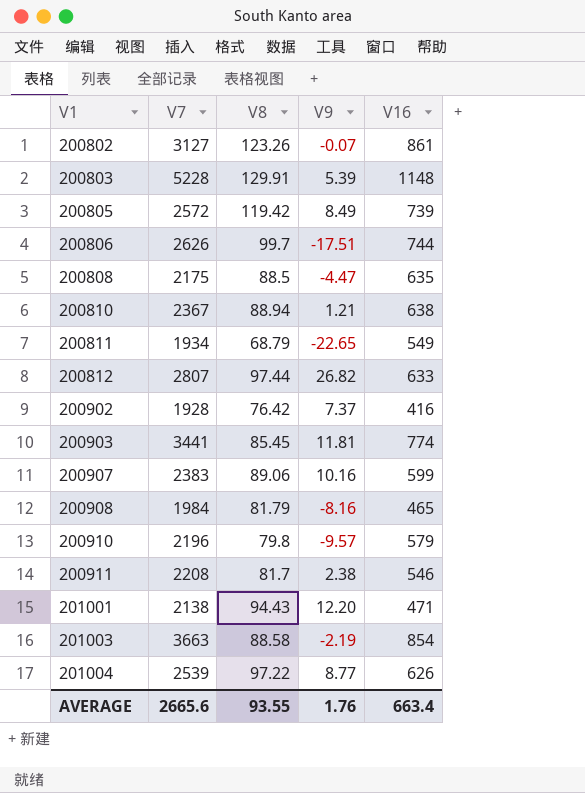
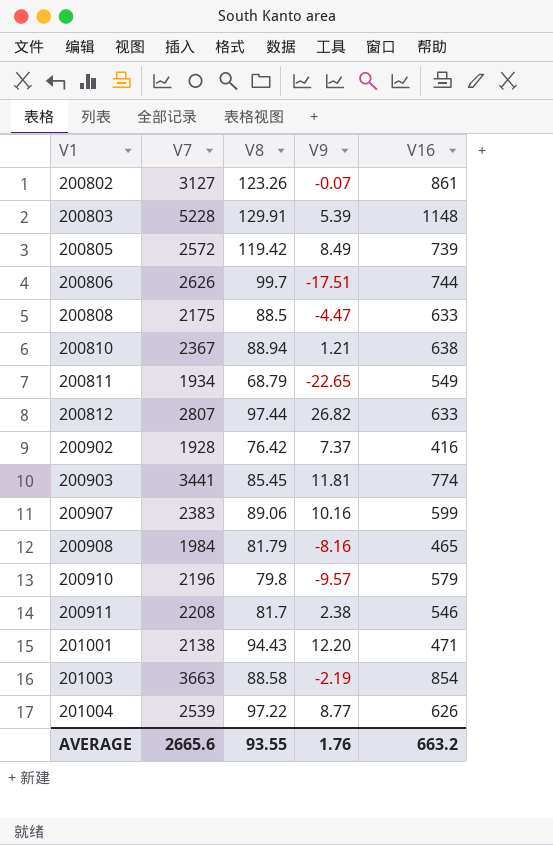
200808 | V16: 635 -> 633
AVERAGE | V16: 663.4 -> 663.2

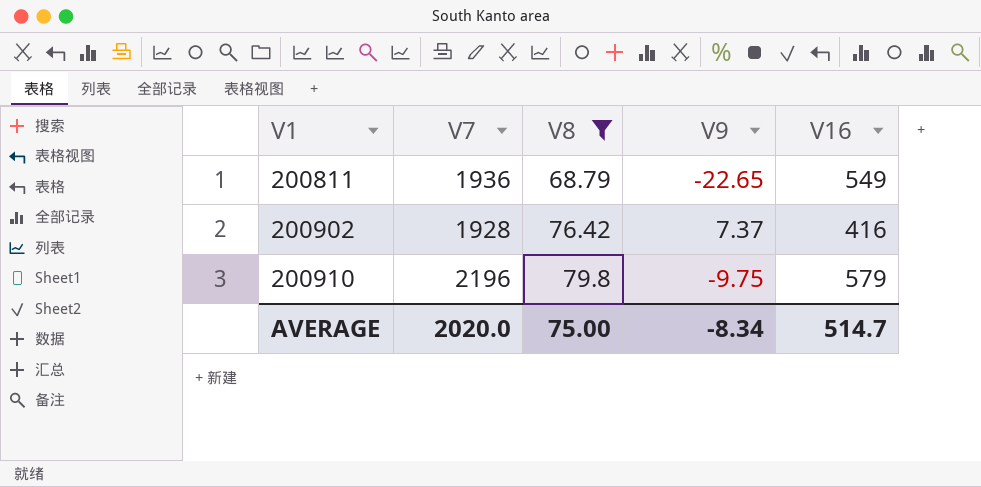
filter: none -> V8 <= 79.8
200811 | V7: 1934 -> 1936
200910 | V9: -9.57 -> -9.75
AVERAGE | V7: 2665.6 -> 2020.0
AVERAGE | V8: 93.55 -> 75.00
AVERAGE | V9: 1.76 -> -8.34
AVERAGE | V16: 663.2 -> 514.7

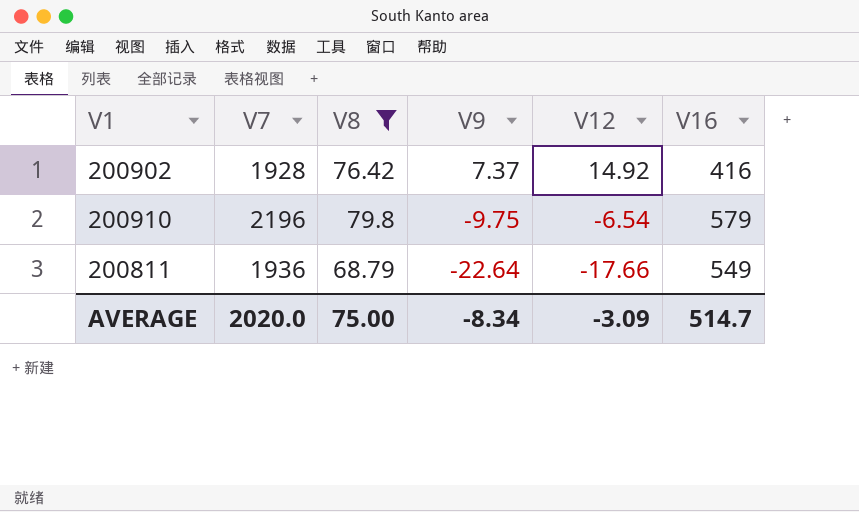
row order: V1 ascending -> V9 descending
column V12 | position: none -> 5
200811 | V9: -22.65 -> -22.64

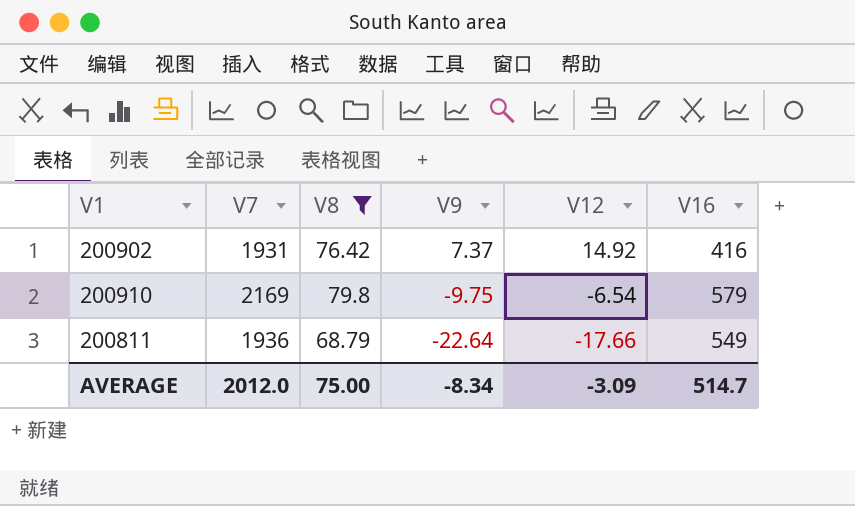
200902 | V7: 1928 -> 1931
200910 | V7: 2196 -> 2169
AVERAGE | V7: 2020.0 -> 2012.0

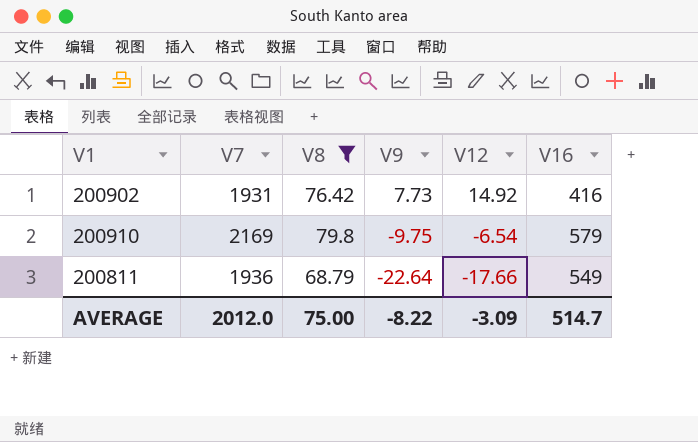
200902 | V9: 7.37 -> 7.73
AVERAGE | V9: -8.34 -> -8.22

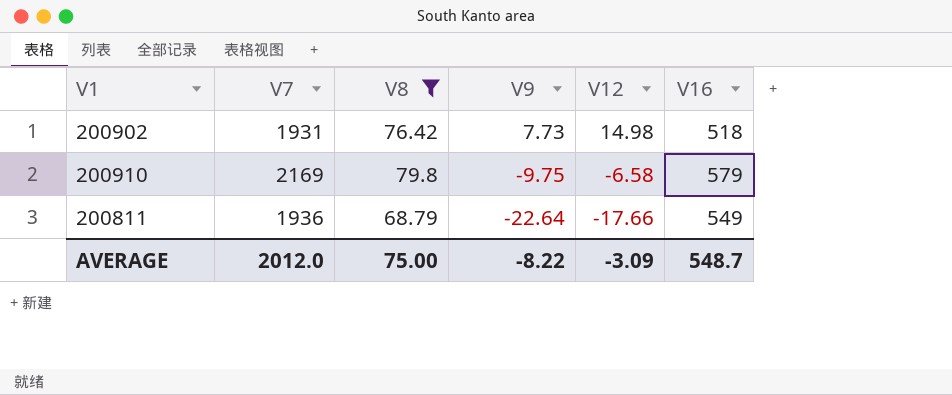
200902 | V12: 14.92 -> 14.98
200902 | V16: 416 -> 518
200910 | V12: -6.54 -> -6.58
AVERAGE | V16: 514.7 -> 548.7

